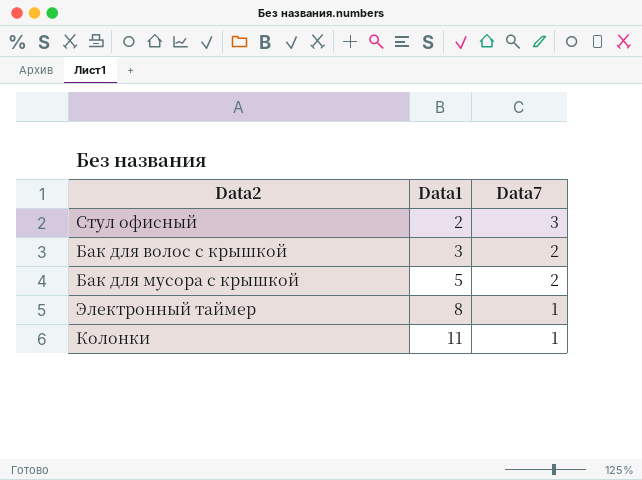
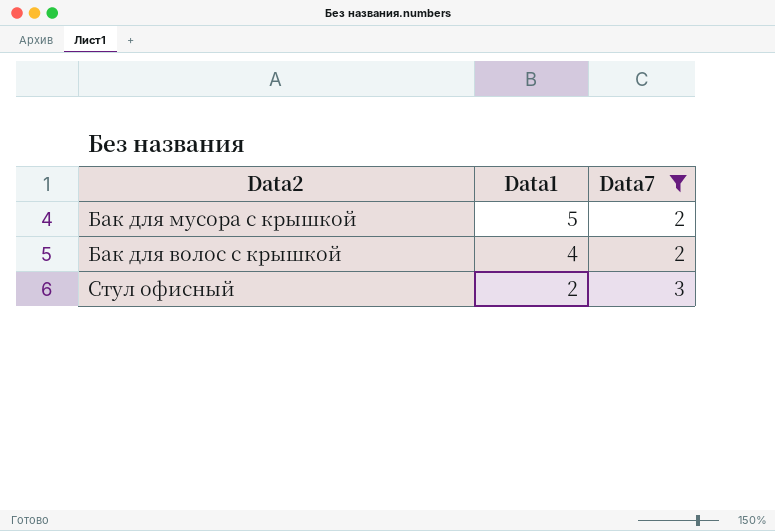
filter: none -> Data7 != 1
row order: Data1 ascending -> Data1 descending
Бак для волос с крышкой | Data1: 3 -> 4

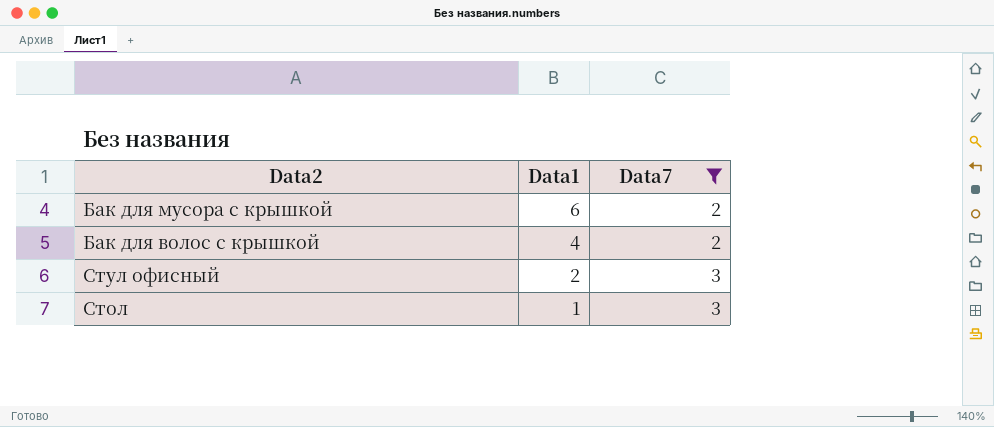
Бак для мусора с крышкой | Data1: 5 -> 6
row Стол: none -> 1 | 3

